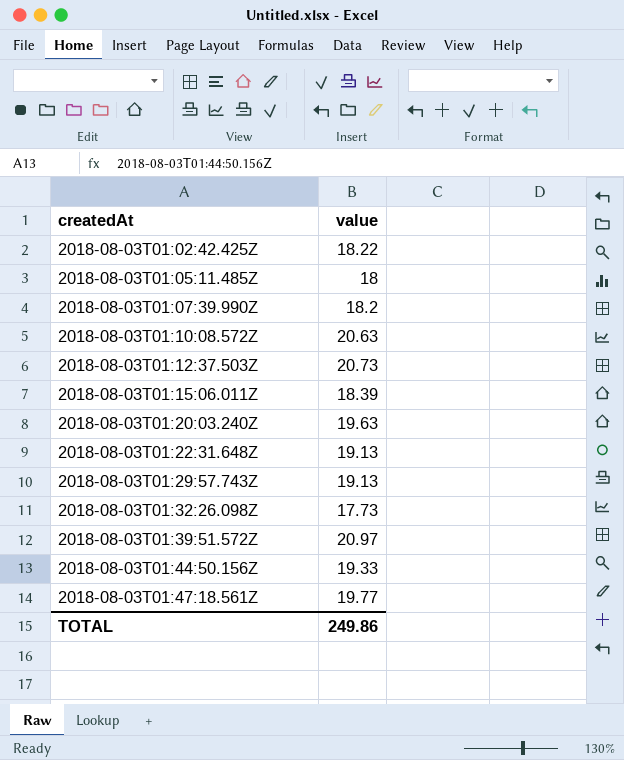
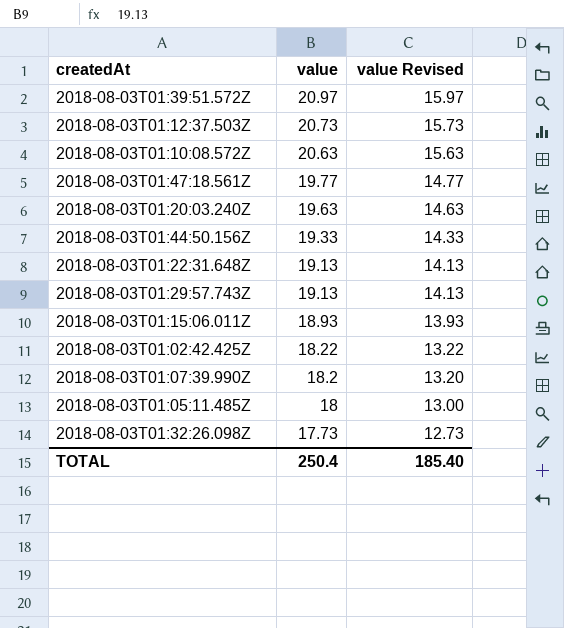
row order: createdAt ascending -> value descending
column value Revised | formula: none -> [value] - 5
2018-08-03T01:15:06.011Z | value: 18.39 -> 18.93
TOTAL | value: 249.86 -> 250.4

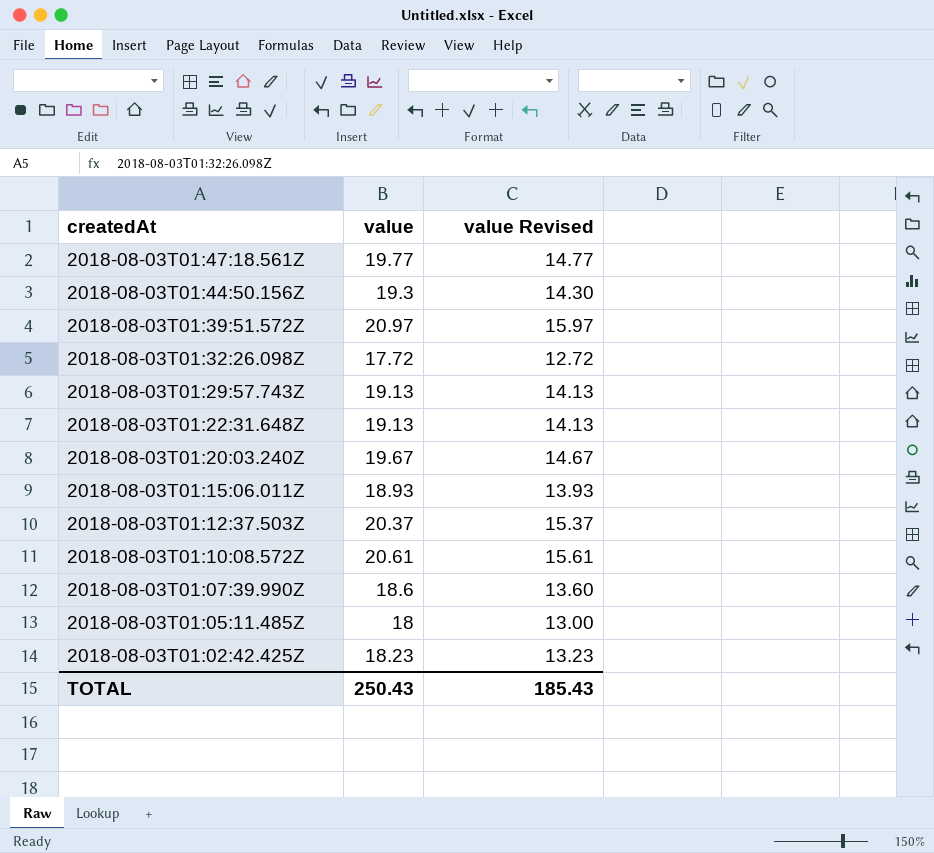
row order: value descending -> createdAt descending
2018-08-03T01:44:50.156Z | value: 19.33 -> 19.3
2018-08-03T01:44:50.156Z | value Revised: 14.33 -> 14.30
2018-08-03T01:32:26.098Z | value: 17.73 -> 17.72
2018-08-03T01:32:26.098Z | value Revised: 12.73 -> 12.72
2018-08-03T01:20:03.240Z | value: 19.63 -> 19.67
2018-08-03T01:20:03.240Z | value Revised: 14.63 -> 14.67
2018-08-03T01:12:37.503Z | value: 20.73 -> 20.37
2018-08-03T01:12:37.503Z | value Revised: 15.73 -> 15.37
2018-08-03T01:10:08.572Z | value: 20.63 -> 20.61
2018-08-03T01:10:08.572Z | value Revised: 15.63 -> 15.61
2018-08-03T01:07:39.990Z | value: 18.2 -> 18.6
2018-08-03T01:07:39.990Z | value Revised: 13.20 -> 13.60
2018-08-03T01:02:42.425Z | value: 18.22 -> 18.23
2018-08-03T01:02:42.425Z | value Revised: 13.22 -> 13.23
TOTAL | value: 250.4 -> 250.43
TOTAL | value Revised: 185.40 -> 185.43

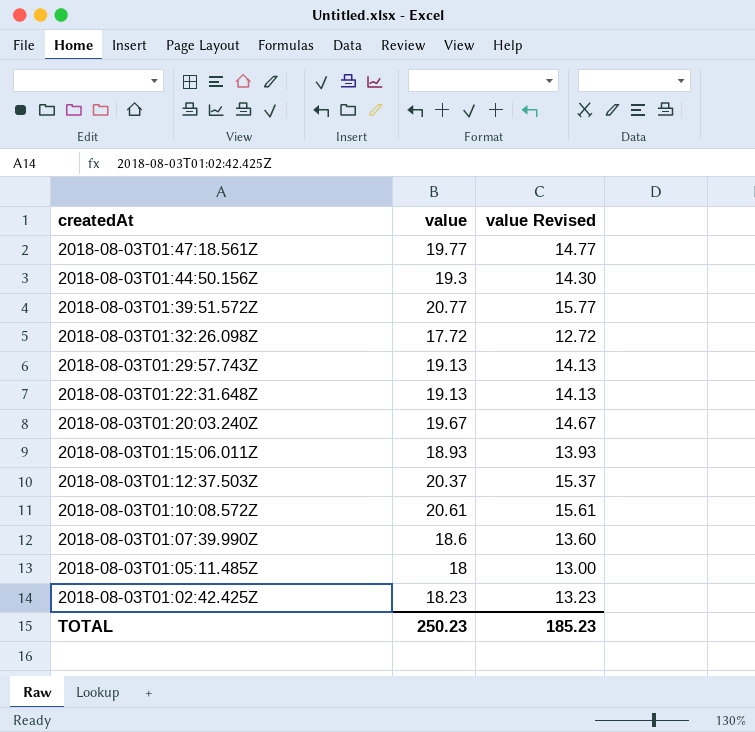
2018-08-03T01:39:51.572Z | value: 20.97 -> 20.77
2018-08-03T01:39:51.572Z | value Revised: 15.97 -> 15.77
TOTAL | value: 250.43 -> 250.23
TOTAL | value Revised: 185.43 -> 185.23

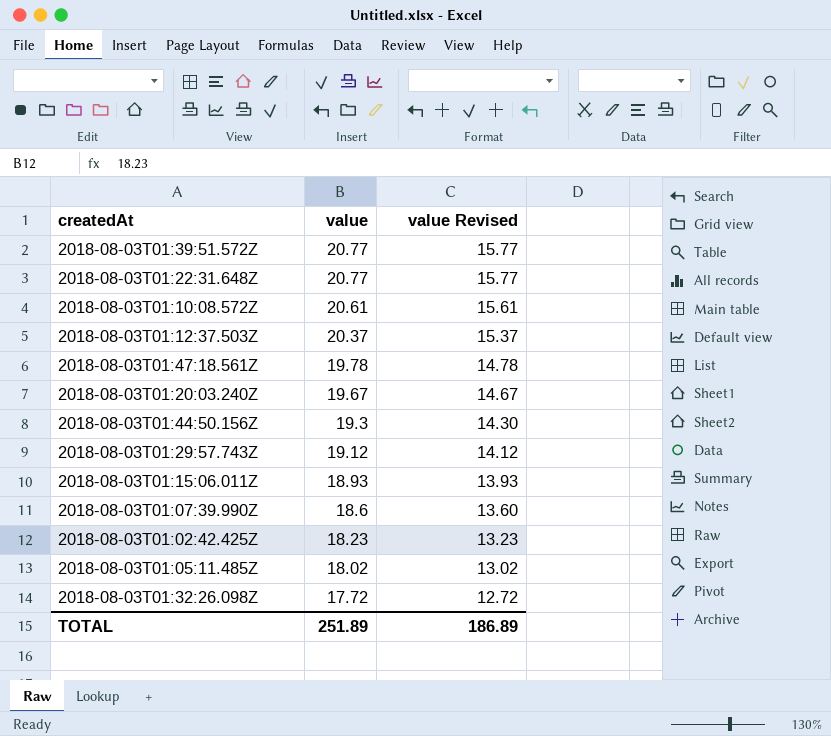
row order: createdAt descending -> value descending
2018-08-03T01:22:31.648Z | value: 19.13 -> 20.77
2018-08-03T01:22:31.648Z | value Revised: 14.13 -> 15.77
2018-08-03T01:47:18.561Z | value: 19.77 -> 19.78
2018-08-03T01:47:18.561Z | value Revised: 14.77 -> 14.78
2018-08-03T01:29:57.743Z | value: 19.13 -> 19.12
2018-08-03T01:29:57.743Z | value Revised: 14.13 -> 14.12
2018-08-03T01:05:11.485Z | value: 18 -> 18.02
2018-08-03T01:05:11.485Z | value Revised: 13.00 -> 13.02
TOTAL | value: 250.23 -> 251.89
TOTAL | value Revised: 185.23 -> 186.89

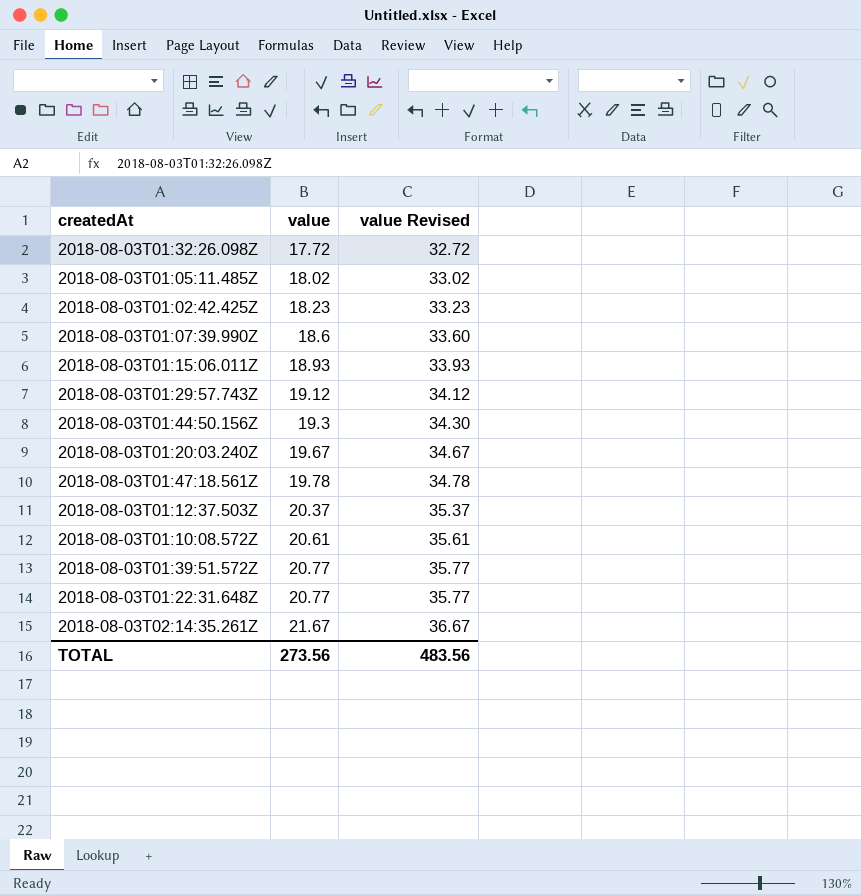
row order: value descending -> value ascending
column value Revised | formula: [value] - 5 -> [value] + 15
row 2018-08-03T02:14:35.261Z: none -> 21.67 | 36.67
TOTAL | value: 251.89 -> 273.56
TOTAL | value Revised: 186.89 -> 483.56

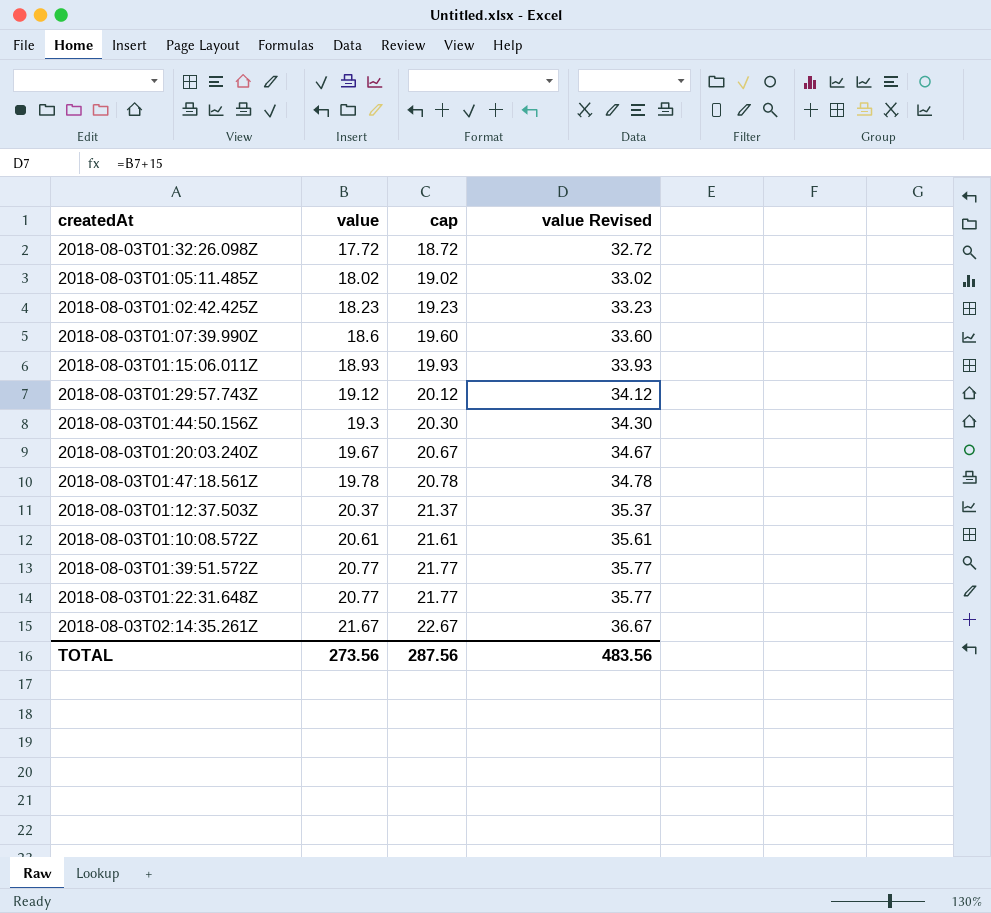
column cap | formula: none -> [value] + 1

